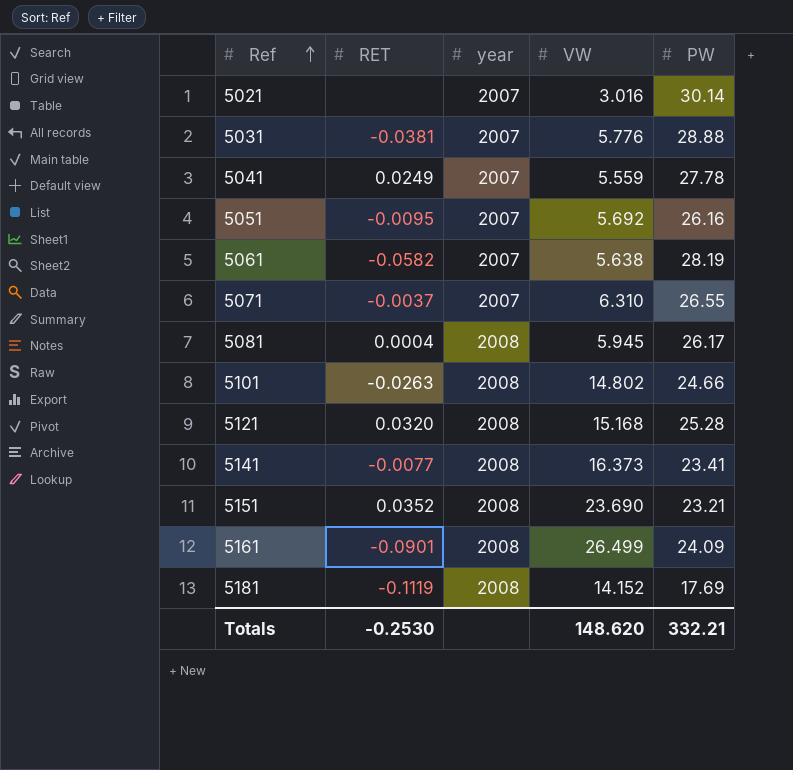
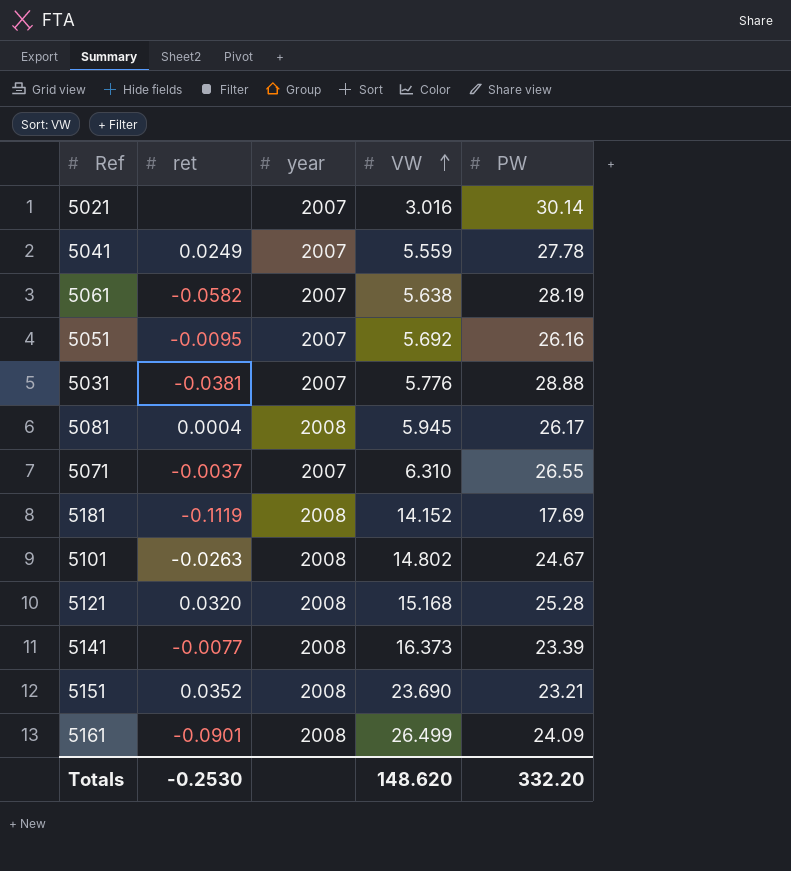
row order: Ref ascending -> VW ascending
column name: RET -> ret
5101 | PW: 24.66 -> 24.67
5141 | PW: 23.41 -> 23.39
Totals | PW: 332.21 -> 332.20

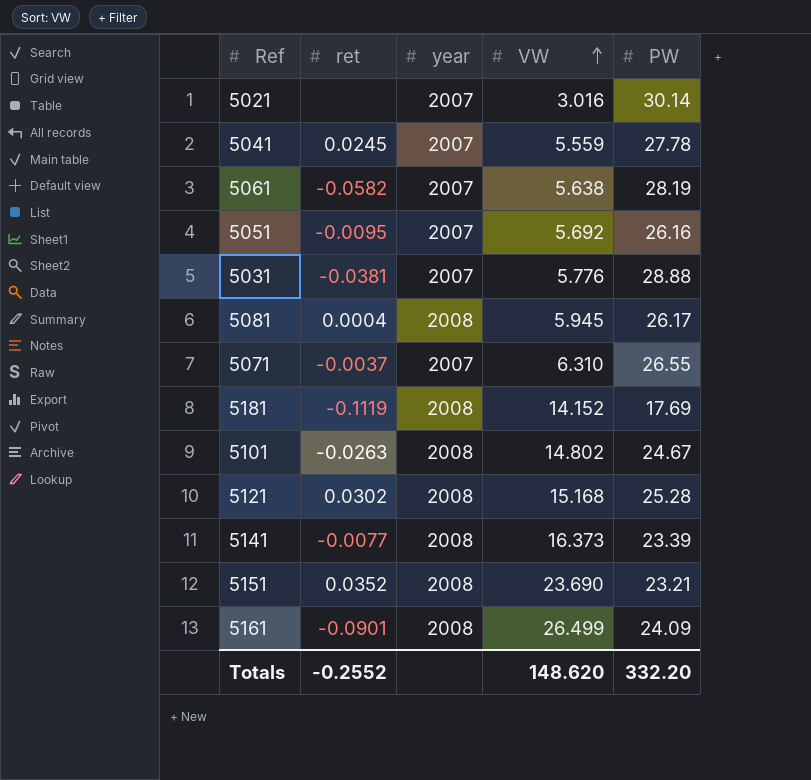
5041 | ret: 0.0249 -> 0.0245
5121 | ret: 0.0320 -> 0.0302
Totals | ret: -0.2530 -> -0.2552

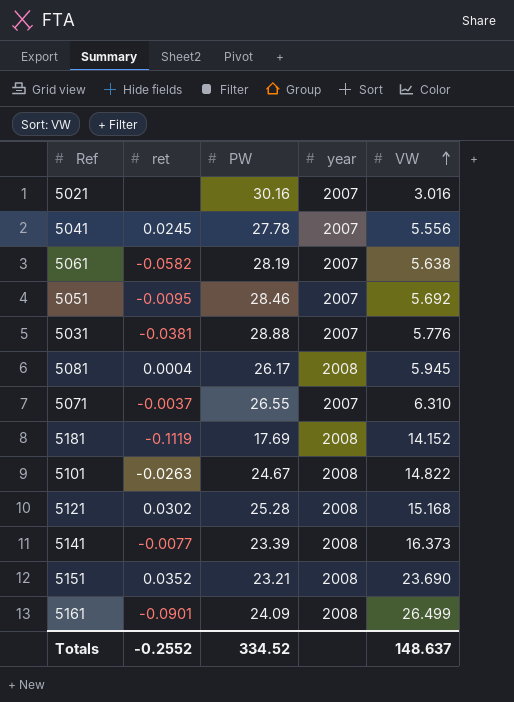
column PW | position: 5 -> 3
5021 | PW: 30.14 -> 30.16
5041 | VW: 5.559 -> 5.556
5051 | PW: 26.16 -> 28.46
5101 | VW: 14.802 -> 14.822
Totals | PW: 332.20 -> 334.52
Totals | VW: 148.620 -> 148.637

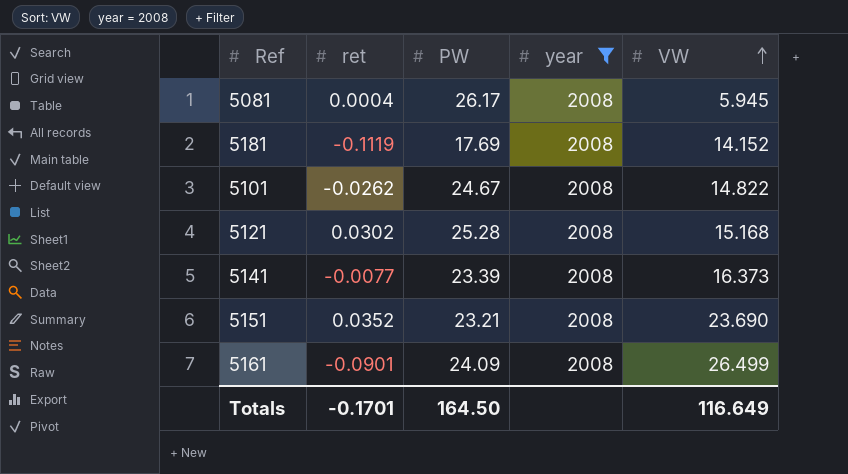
filter: none -> year = 2008
5101 | ret: -0.0263 -> -0.0262
Totals | ret: -0.2552 -> -0.1701
Totals | PW: 334.52 -> 164.50
Totals | VW: 148.637 -> 116.649

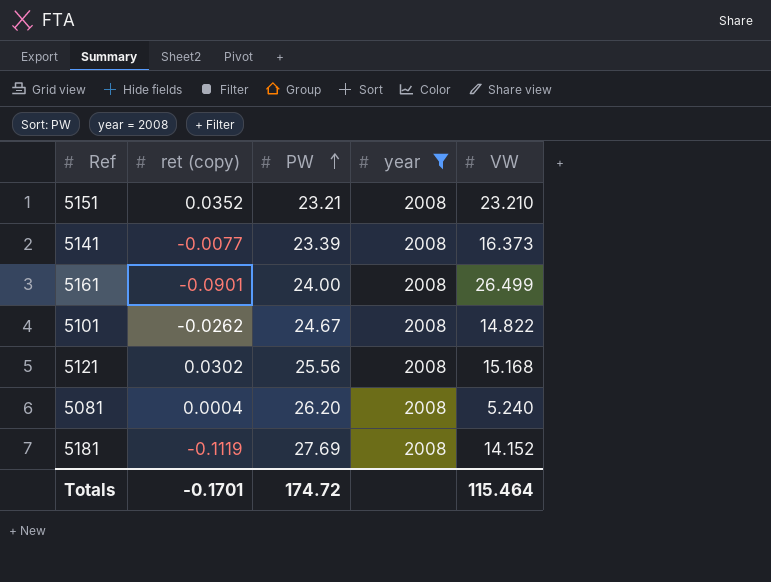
row order: VW ascending -> PW ascending
column name: ret -> ret (copy)
5151 | VW: 23.690 -> 23.210
5161 | PW: 24.09 -> 24.00
5121 | PW: 25.28 -> 25.56
5081 | PW: 26.17 -> 26.20
5081 | VW: 5.945 -> 5.240
5181 | PW: 17.69 -> 27.69
Totals | PW: 164.50 -> 174.72
Totals | VW: 116.649 -> 115.464

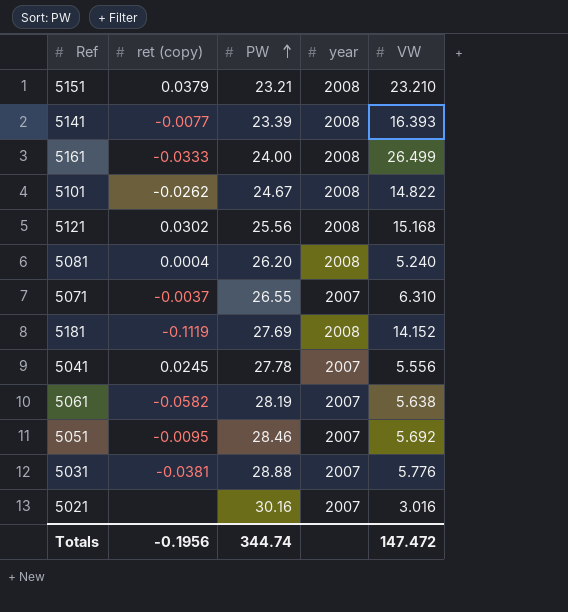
filter: year = 2008 -> none
5151 | ret (copy): 0.0352 -> 0.0379
5141 | VW: 16.373 -> 16.393
5161 | ret (copy): -0.0901 -> -0.0333
Totals | ret (copy): -0.1701 -> -0.1956
Totals | PW: 174.72 -> 344.74
Totals | VW: 115.464 -> 147.472

